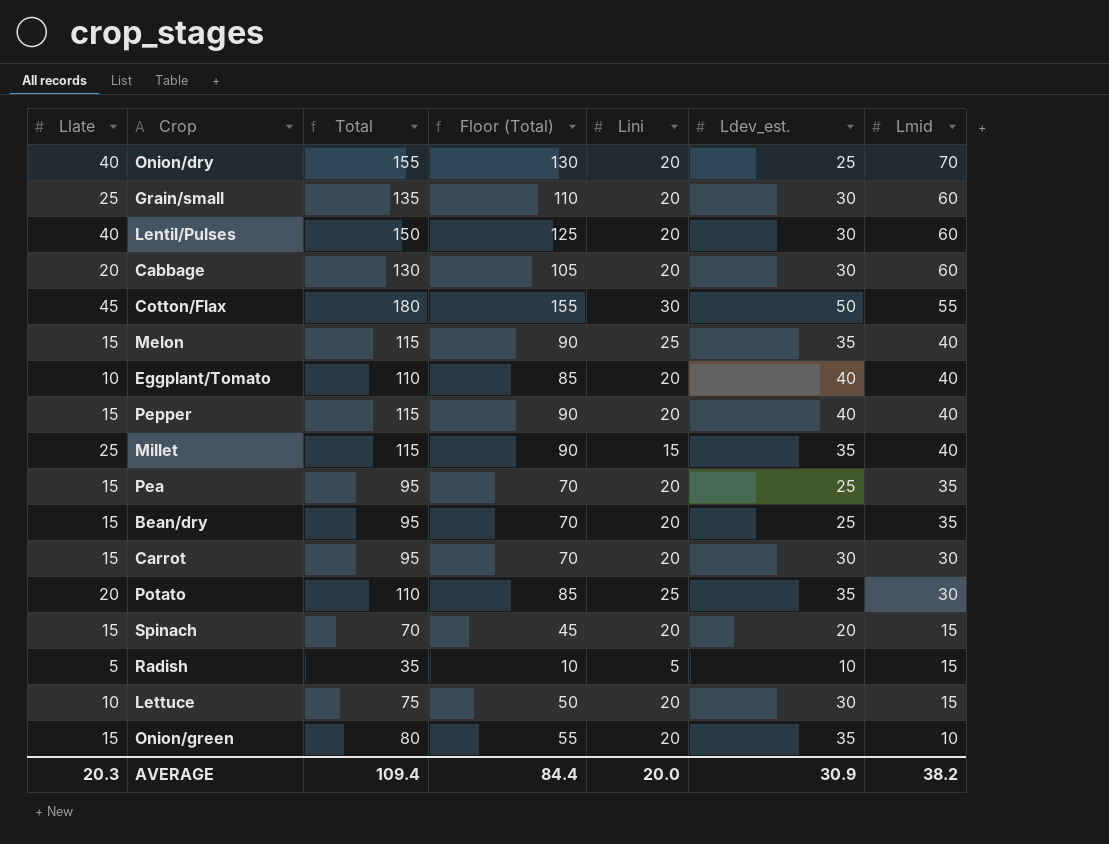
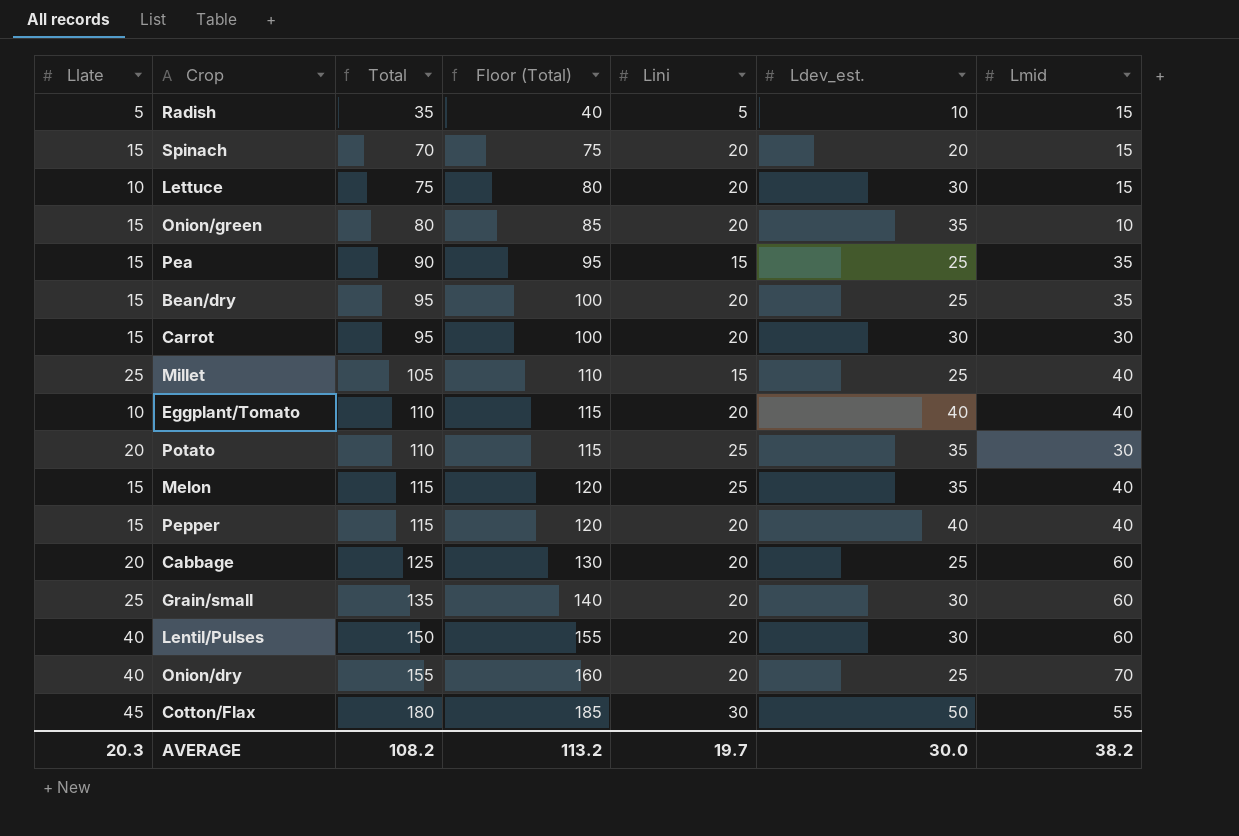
row order: Lmid descending -> Total ascending
column Floor (Total) | formula: [Total] - 25 -> [Total] + 5
Pea | Total: 95 -> 90
Pea | Lini: 20 -> 15
Millet | Total: 115 -> 105
Millet | Ldev_est.: 35 -> 25
Cabbage | Total: 130 -> 125
Cabbage | Ldev_est.: 30 -> 25
AVERAGE | Total: 109.4 -> 108.2
AVERAGE | Floor (Total): 84.4 -> 113.2
AVERAGE | Lini: 20.0 -> 19.7
AVERAGE | Ldev_est.: 30.9 -> 30.0

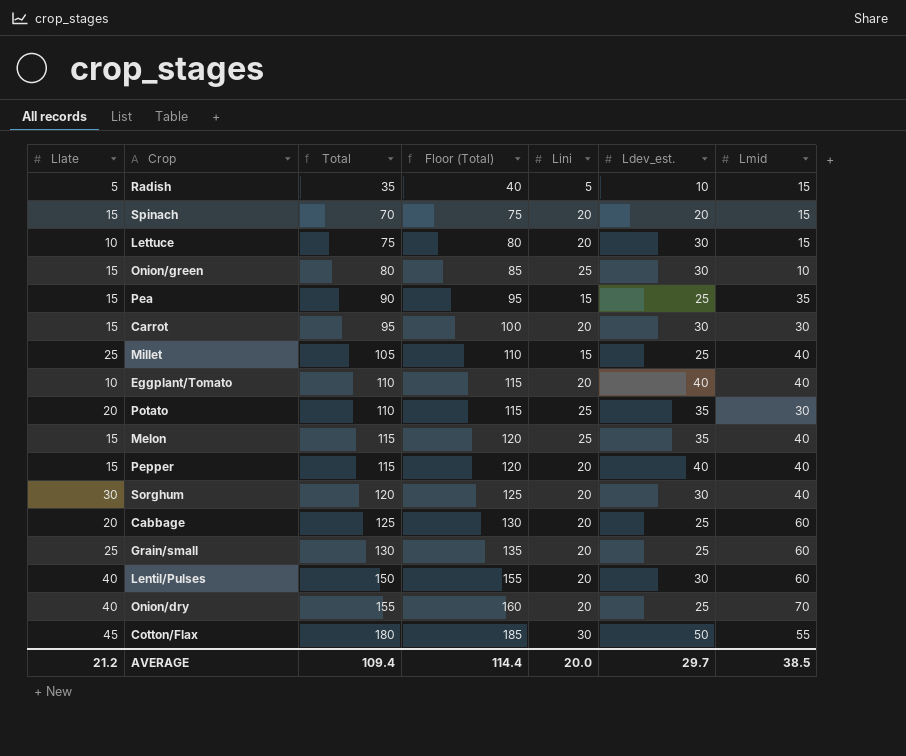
row Bean/dry: 15 | 95 | 100 | 20 | 25 | 35 -> none
Onion/green | Lini: 20 -> 25
Onion/green | Ldev_est.: 35 -> 30
row Sorghum: none -> 30 | 120 | 125 | 20 | 30 | 40
Grain/small | Total: 135 -> 130
Grain/small | Floor (Total): 140 -> 135
Grain/small | Ldev_est.: 30 -> 25
AVERAGE | Llate: 20.3 -> 21.2
AVERAGE | Total: 108.2 -> 109.4
AVERAGE | Floor (Total): 113.2 -> 114.4
AVERAGE | Lini: 19.7 -> 20.0
AVERAGE | Ldev_est.: 30.0 -> 29.7
AVERAGE | Lmid: 38.2 -> 38.5

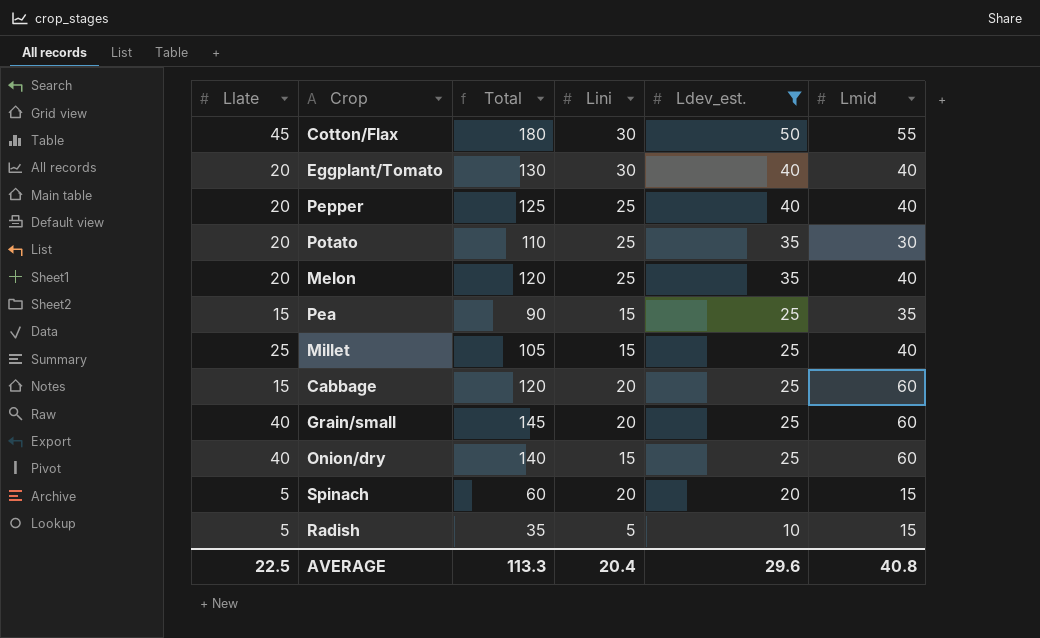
filter: none -> Ldev_est. != 30
row order: Total ascending -> Ldev_est. descending
column Floor (Total) | formula: [Total] + 5 -> none
Eggplant/Tomato | Llate: 10 -> 20
Eggplant/Tomato | Total: 110 -> 130
Eggplant/Tomato | Lini: 20 -> 30
Pepper | Llate: 15 -> 20
Pepper | Total: 115 -> 125
Pepper | Lini: 20 -> 25
Melon | Llate: 15 -> 20
Melon | Total: 115 -> 120
Cabbage | Llate: 20 -> 15
Cabbage | Total: 125 -> 120
Grain/small | Llate: 25 -> 40
Grain/small | Total: 130 -> 145
Onion/dry | Total: 155 -> 140
Onion/dry | Lini: 20 -> 15
Onion/dry | Lmid: 70 -> 60
Spinach | Llate: 15 -> 5
Spinach | Total: 70 -> 60
AVERAGE | Llate: 21.2 -> 22.5
AVERAGE | Total: 109.4 -> 113.3
AVERAGE | Lini: 20.0 -> 20.4
AVERAGE | Ldev_est.: 29.7 -> 29.6
AVERAGE | Lmid: 38.5 -> 40.8

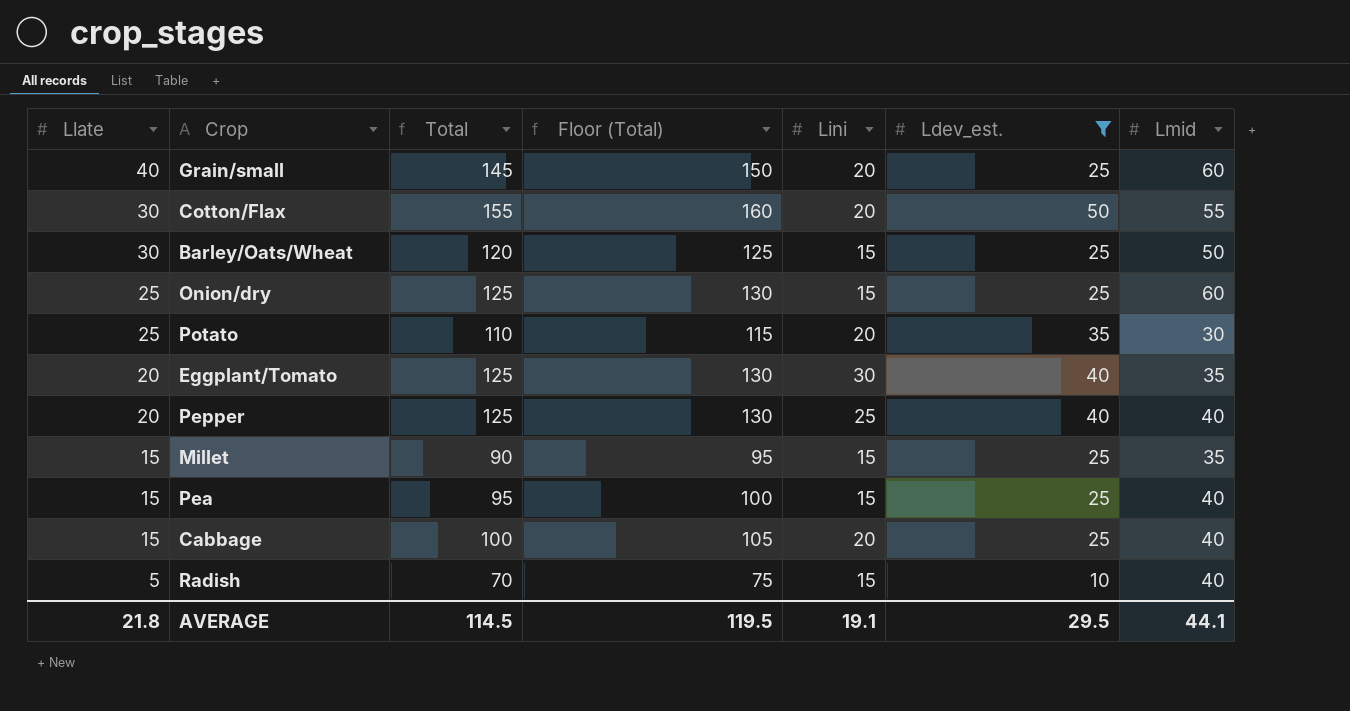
row order: Ldev_est. descending -> Llate descending
column Floor (Total) | formula: none -> [Total] + 5
row Melon: 20 | 120 | 25 | 35 | 40 -> none
row Spinach: 5 | 60 | 20 | 20 | 15 -> none
Cotton/Flax | Llate: 45 -> 30
Cotton/Flax | Total: 180 -> 155
Cotton/Flax | Lini: 30 -> 20
row Barley/Oats/Wheat: none -> 30 | 120 | 125 | 15 | 25 | 50
Onion/dry | Llate: 40 -> 25
Onion/dry | Total: 140 -> 125
Potato | Llate: 20 -> 25
Potato | Lini: 25 -> 20
Eggplant/Tomato | Total: 130 -> 125
Eggplant/Tomato | Lmid: 40 -> 35
Millet | Llate: 25 -> 15
Millet | Total: 105 -> 90
Millet | Lmid: 40 -> 35
Pea | Total: 90 -> 95
Pea | Lmid: 35 -> 40
Cabbage | Total: 120 -> 100
Cabbage | Lmid: 60 -> 40
Radish | Total: 35 -> 70
Radish | Lini: 5 -> 15
Radish | Lmid: 15 -> 40
AVERAGE | Llate: 22.5 -> 21.8
AVERAGE | Total: 113.3 -> 114.5
AVERAGE | Lini: 20.4 -> 19.1
AVERAGE | Ldev_est.: 29.6 -> 29.5
AVERAGE | Lmid: 40.8 -> 44.1

